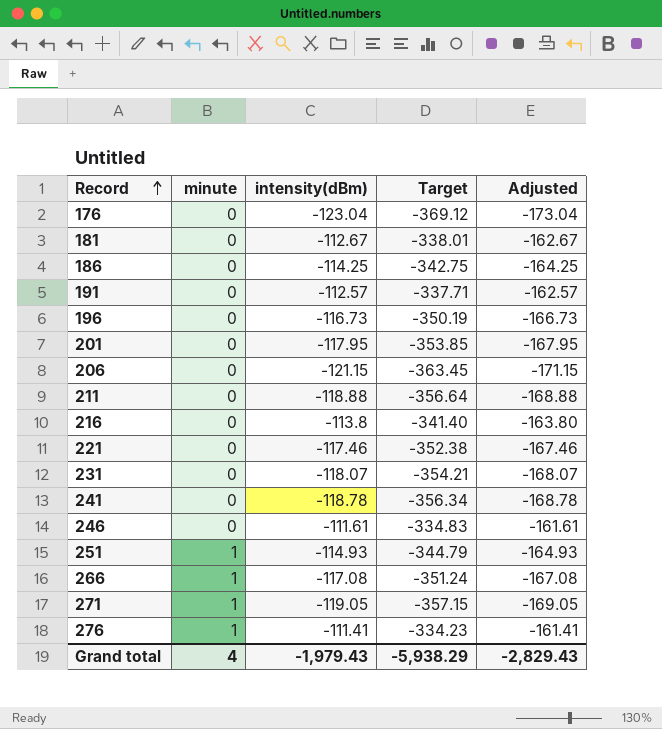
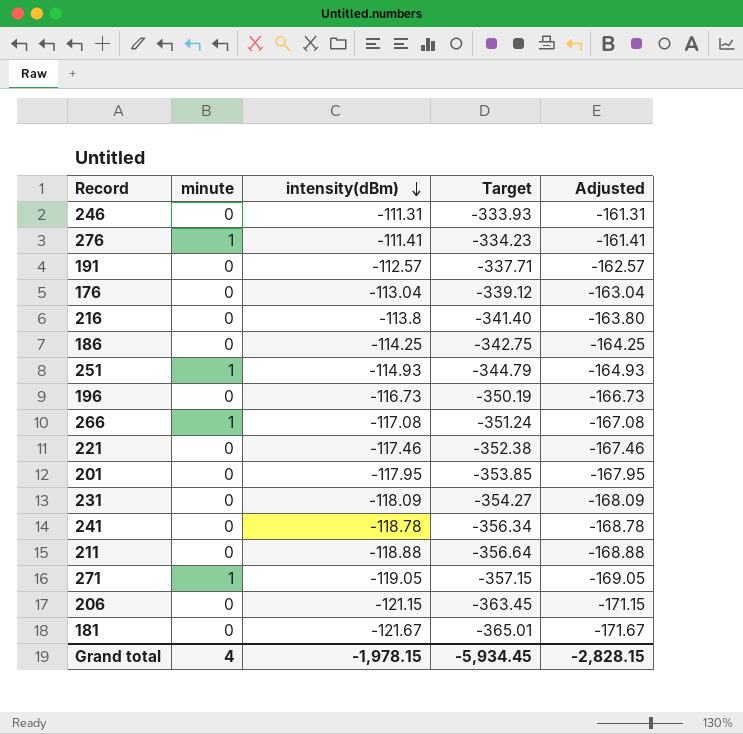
row order: Record ascending -> intensity(dBm) descending
246 | intensity(dBm): -111.61 -> -111.31
246 | Target: -334.83 -> -333.93
246 | Adjusted: -161.61 -> -161.31
176 | intensity(dBm): -123.04 -> -113.04
176 | Target: -369.12 -> -339.12
176 | Adjusted: -173.04 -> -163.04
231 | intensity(dBm): -118.07 -> -118.09
231 | Target: -354.21 -> -354.27
231 | Adjusted: -168.07 -> -168.09
181 | intensity(dBm): -112.67 -> -121.67
181 | Target: -338.01 -> -365.01
181 | Adjusted: -162.67 -> -171.67
Grand total | intensity(dBm): -1,979.43 -> -1,978.15
Grand total | Target: -5,938.29 -> -5,934.45
Grand total | Adjusted: -2,829.43 -> -2,828.15

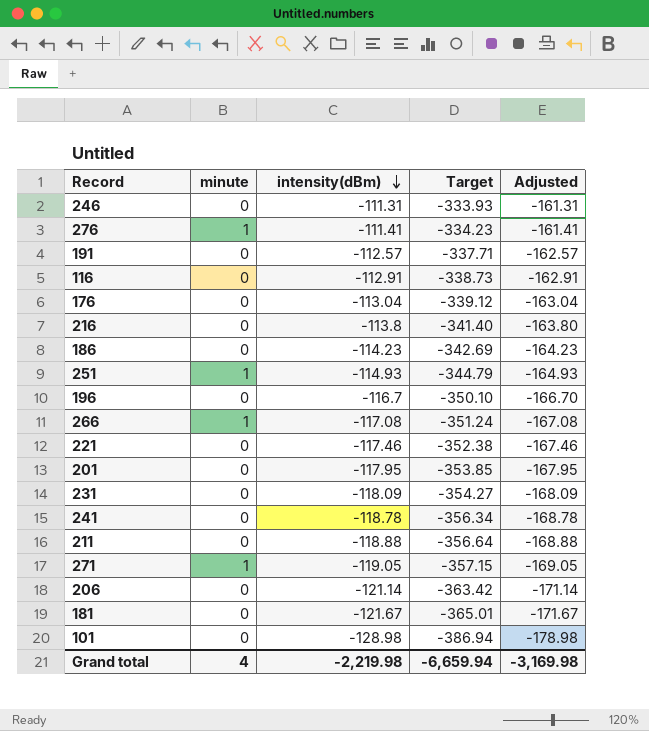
row 116: none -> 0 | -112.91 | -338.73 | -162.91
186 | intensity(dBm): -114.25 -> -114.23
186 | Target: -342.75 -> -342.69
186 | Adjusted: -164.25 -> -164.23
196 | intensity(dBm): -116.73 -> -116.7
196 | Target: -350.19 -> -350.10
196 | Adjusted: -166.73 -> -166.70
206 | intensity(dBm): -121.15 -> -121.14
206 | Target: -363.45 -> -363.42
206 | Adjusted: -171.15 -> -171.14
row 101: none -> 0 | -128.98 | -386.94 | -178.98
Grand total | intensity(dBm): -1,978.15 -> -2,219.98
Grand total | Target: -5,934.45 -> -6,659.94
Grand total | Adjusted: -2,828.15 -> -3,169.98

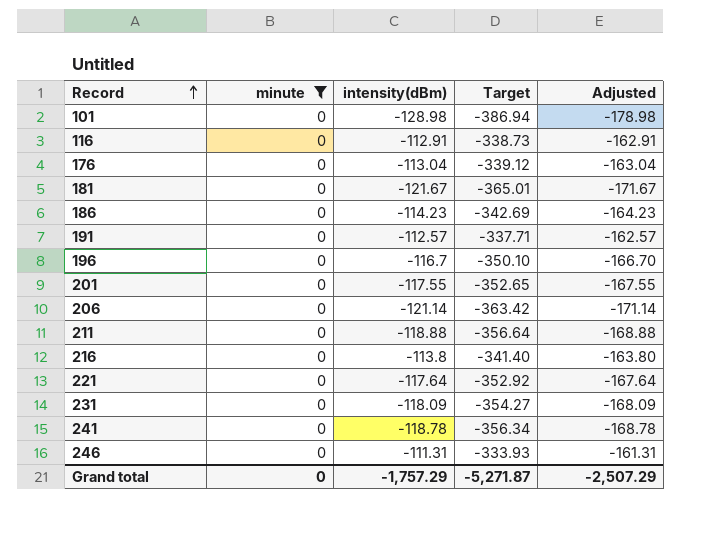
filter: none -> minute = 0
row order: intensity(dBm) descending -> Record ascending
201 | intensity(dBm): -117.95 -> -117.55
201 | Target: -353.85 -> -352.65
201 | Adjusted: -167.95 -> -167.55
221 | intensity(dBm): -117.46 -> -117.64
221 | Target: -352.38 -> -352.92
221 | Adjusted: -167.46 -> -167.64
Grand total | minute: 4 -> 0
Grand total | intensity(dBm): -2,219.98 -> -1,757.29
Grand total | Target: -6,659.94 -> -5,271.87
Grand total | Adjusted: -3,169.98 -> -2,507.29

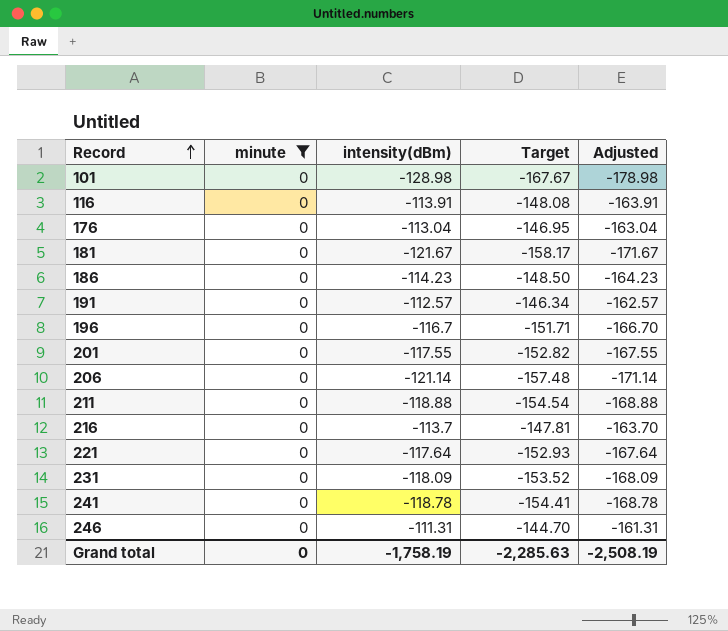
column Target | formula: [intensity(dBm)] * 3 -> [intensity(dBm)] * 1.3
116 | intensity(dBm): -112.91 -> -113.91
116 | Adjusted: -162.91 -> -163.91
216 | intensity(dBm): -113.8 -> -113.7
216 | Adjusted: -163.80 -> -163.70
Grand total | intensity(dBm): -1,757.29 -> -1,758.19
Grand total | Target: -5,271.87 -> -2,285.63
Grand total | Adjusted: -2,507.29 -> -2,508.19

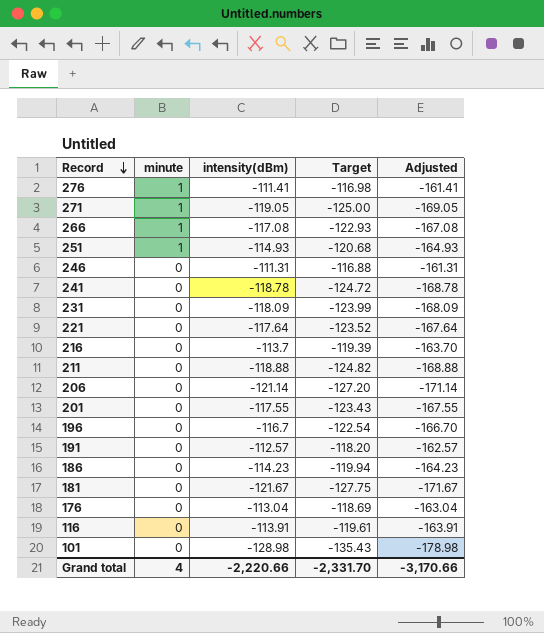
filter: minute = 0 -> none
row order: Record ascending -> Record descending
column Target | formula: [intensity(dBm)] * 1.3 -> [intensity(dBm)] * 1.05
Grand total | minute: 0 -> 4
Grand total | intensity(dBm): -1,758.19 -> -2,220.66
Grand total | Target: -2,285.63 -> -2,331.70
Grand total | Adjusted: -2,508.19 -> -3,170.66

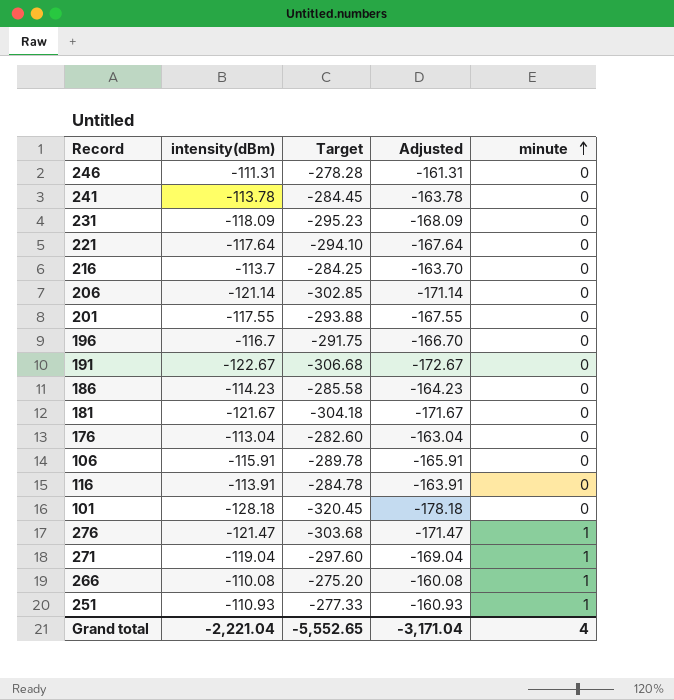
row order: Record descending -> minute ascending
column Target | formula: [intensity(dBm)] * 1.05 -> [intensity(dBm)] * 2.5
column minute | position: 2 -> 5
row 211: 0 | -118.88 | -124.82 | -168.88 -> none
241 | intensity(dBm): -118.78 -> -113.78
241 | Adjusted: -168.78 -> -163.78
191 | intensity(dBm): -112.57 -> -122.67
191 | Adjusted: -162.57 -> -172.67
row 106: none -> -115.91 | -289.78 | -165.91 | 0
101 | intensity(dBm): -128.98 -> -128.18
101 | Adjusted: -178.98 -> -178.18
276 | intensity(dBm): -111.41 -> -121.47
276 | Adjusted: -161.41 -> -171.47
271 | intensity(dBm): -119.05 -> -119.04
271 | Adjusted: -169.05 -> -169.04
266 | intensity(dBm): -117.08 -> -110.08
266 | Adjusted: -167.08 -> -160.08
251 | intensity(dBm): -114.93 -> -110.93
251 | Adjusted: -164.93 -> -160.93
Grand total | intensity(dBm): -2,220.66 -> -2,221.04
Grand total | Target: -2,331.70 -> -5,552.65
Grand total | Adjusted: -3,170.66 -> -3,171.04

